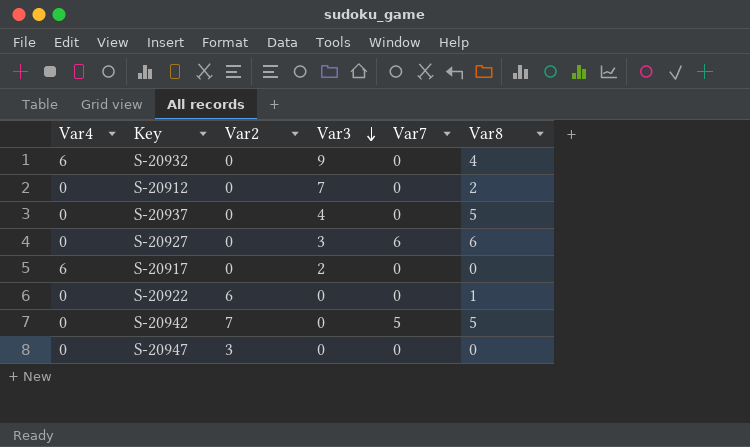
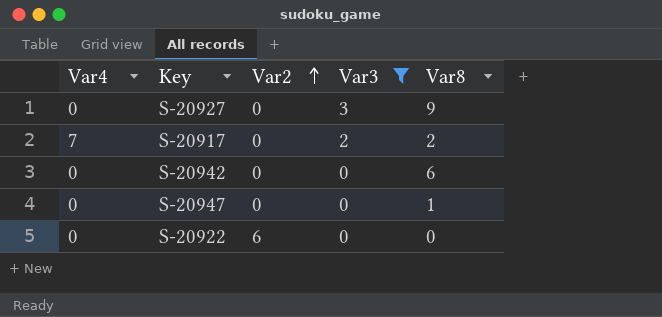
filter: none -> Var3 <= 3
row order: Var3 descending -> Var2 ascending
column Var7 | position: 5 -> none
S-20927 | Var8: 6 -> 9
S-20917 | Var4: 6 -> 7
S-20917 | Var8: 0 -> 2
S-20942 | Var2: 7 -> 0
S-20942 | Var8: 5 -> 6
S-20947 | Var2: 3 -> 0
S-20947 | Var8: 0 -> 1
S-20922 | Var8: 1 -> 0

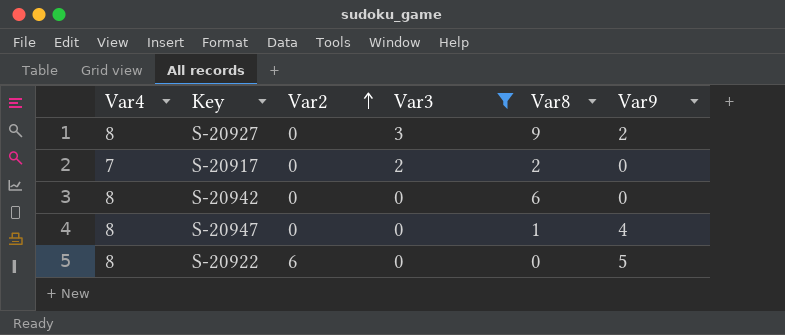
column Var9 | position: none -> 6
S-20927 | Var4: 0 -> 8
S-20942 | Var4: 0 -> 8
S-20947 | Var4: 0 -> 8
S-20922 | Var4: 0 -> 8

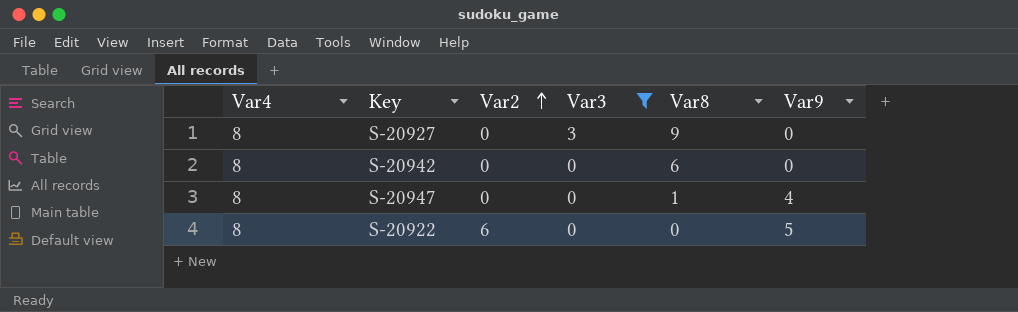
row S-20917: 7 | 0 | 2 | 2 | 0 -> none
S-20927 | Var9: 2 -> 0

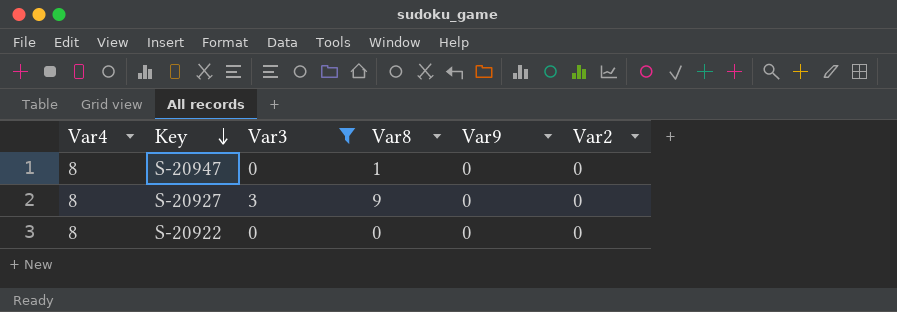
row order: Var2 ascending -> Key descending
column Var2 | position: 3 -> 6
row S-20942: 8 | 0 | 0 | 6 | 0 -> none
S-20947 | Var9: 4 -> 0
S-20922 | Var9: 5 -> 0
S-20922 | Var2: 6 -> 0

